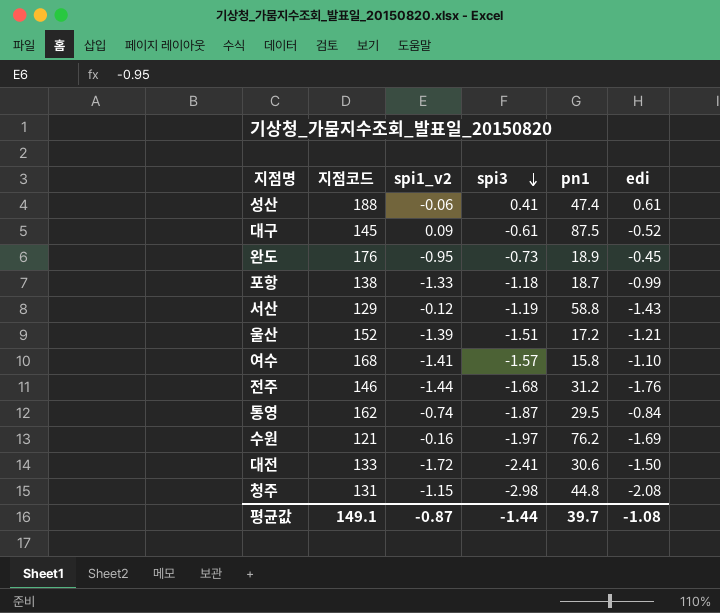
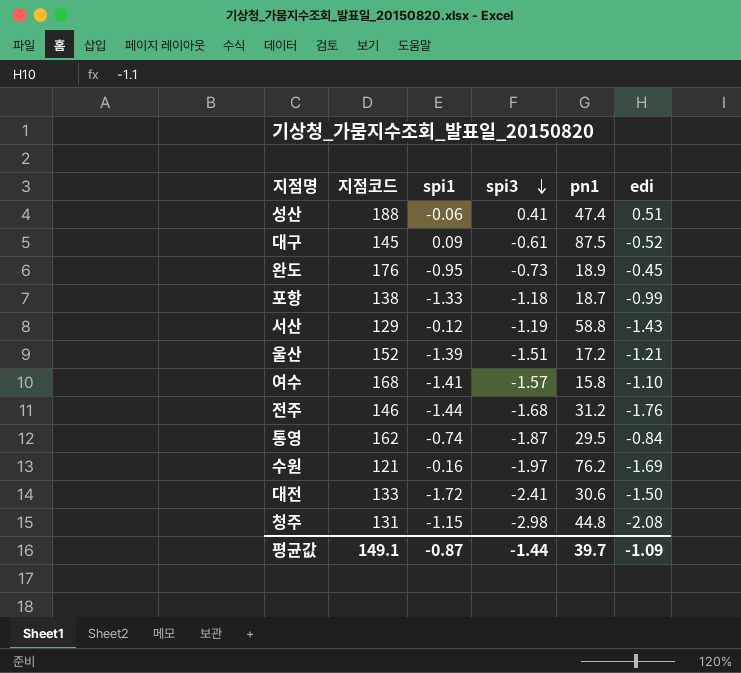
column name: spi1_v2 -> spi1
성산 | edi: 0.61 -> 0.51
평균값 | edi: -1.08 -> -1.09

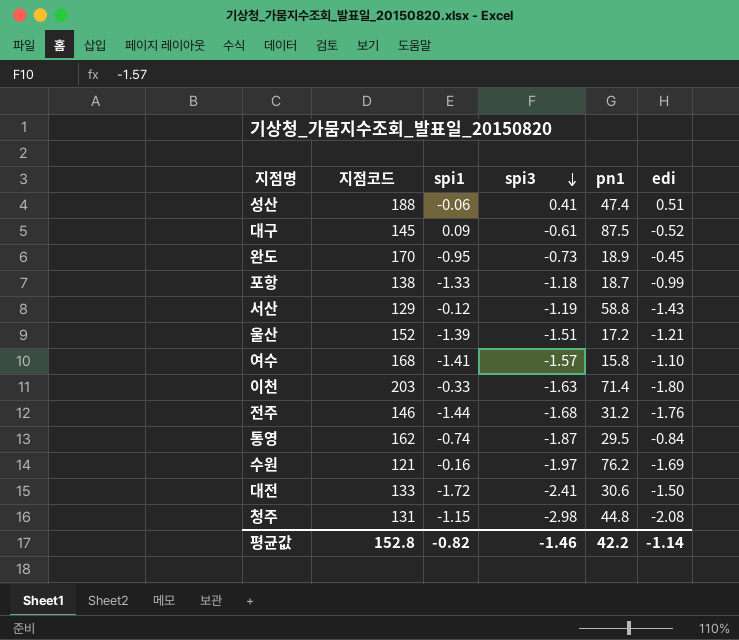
완도 | 지점코드: 176 -> 170
row 이천: none -> 203 | -0.33 | -1.63 | 71.4 | -1.80
평균값 | 지점코드: 149.1 -> 152.8
평균값 | spi1: -0.87 -> -0.82
평균값 | spi3: -1.44 -> -1.46
평균값 | pn1: 39.7 -> 42.2
평균값 | edi: -1.09 -> -1.14

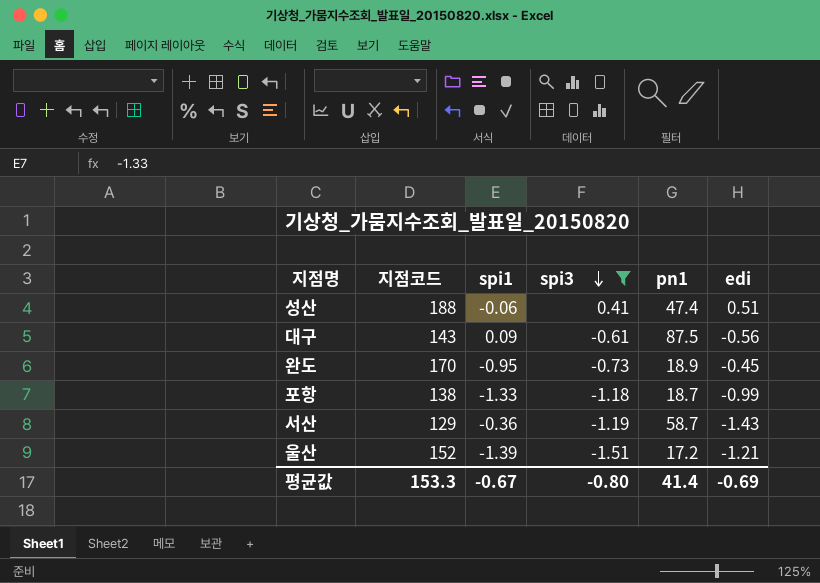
filter: none -> spi3 >= -1.51
대구 | 지점코드: 145 -> 143
대구 | edi: -0.52 -> -0.56
서산 | spi1: -0.12 -> -0.36
서산 | pn1: 58.8 -> 58.7
평균값 | 지점코드: 152.8 -> 153.3
평균값 | spi1: -0.82 -> -0.67
평균값 | spi3: -1.46 -> -0.80
평균값 | pn1: 42.2 -> 41.4
평균값 | edi: -1.14 -> -0.69

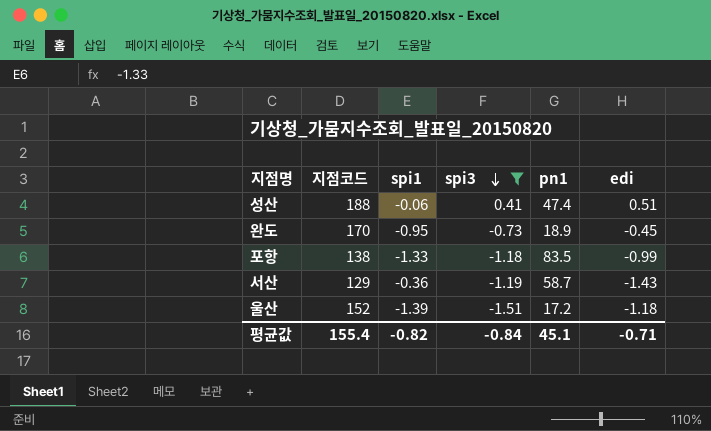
row 대구: 143 | 0.09 | -0.61 | 87.5 | -0.56 -> none
포항 | pn1: 18.7 -> 83.5
울산 | edi: -1.21 -> -1.18
평균값 | 지점코드: 153.3 -> 155.4
평균값 | spi1: -0.67 -> -0.82
평균값 | spi3: -0.80 -> -0.84
평균값 | pn1: 41.4 -> 45.1
평균값 | edi: -0.69 -> -0.71

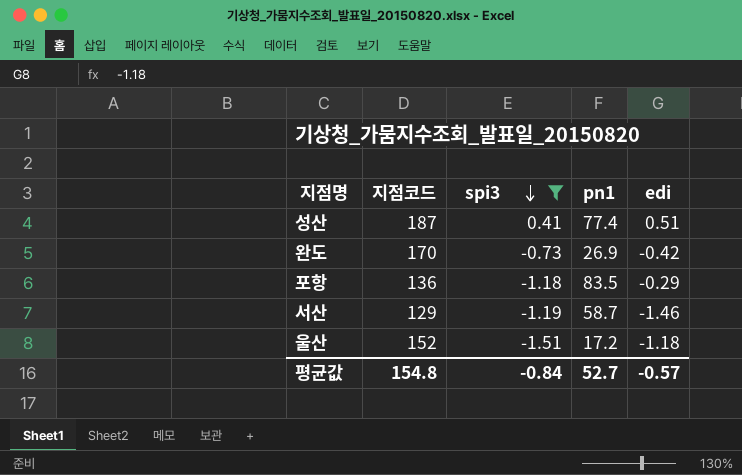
column spi1 | position: 3 -> none
성산 | 지점코드: 188 -> 187
성산 | pn1: 47.4 -> 77.4
완도 | pn1: 18.9 -> 26.9
완도 | edi: -0.45 -> -0.42
포항 | 지점코드: 138 -> 136
포항 | edi: -0.99 -> -0.29
서산 | edi: -1.43 -> -1.46
평균값 | 지점코드: 155.4 -> 154.8
평균값 | pn1: 45.1 -> 52.7
평균값 | edi: -0.71 -> -0.57

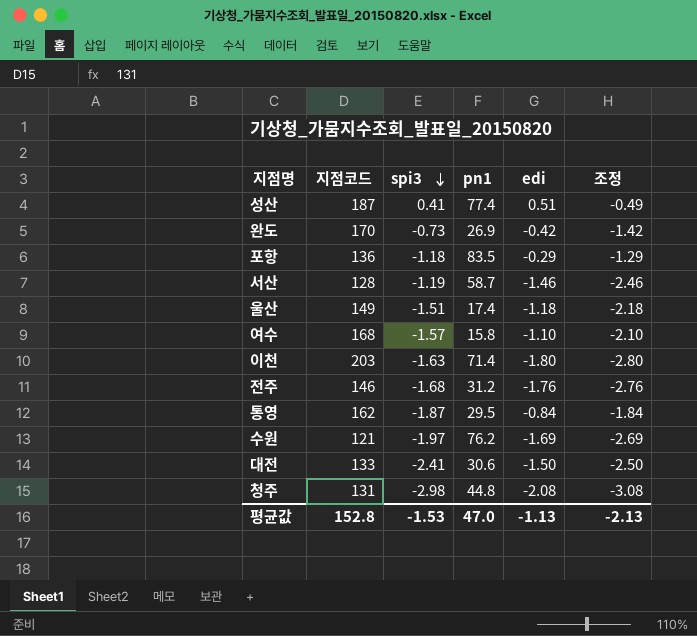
filter: spi3 >= -1.51 -> none
column 조정 | formula: none -> [edi] - 1
서산 | 지점코드: 129 -> 128
울산 | 지점코드: 152 -> 149
울산 | pn1: 17.2 -> 17.4
평균값 | 지점코드: 154.8 -> 152.8
평균값 | spi3: -0.84 -> -1.53
평균값 | pn1: 52.7 -> 47.0
평균값 | edi: -0.57 -> -1.13

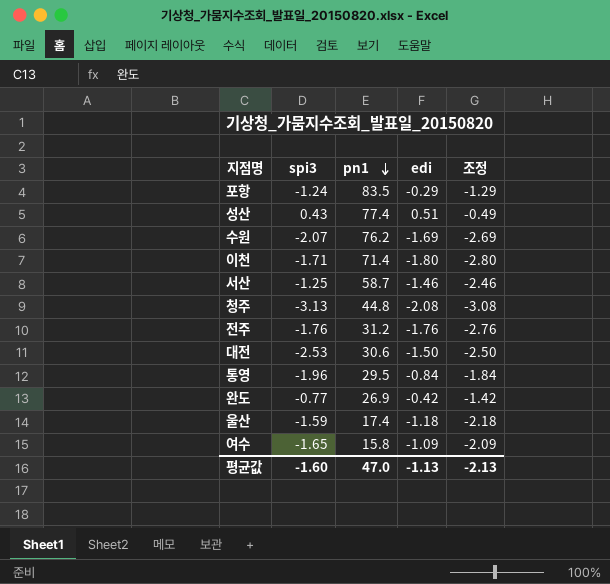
row order: spi3 descending -> pn1 descending
column 지점코드 | position: 2 -> none
포항 | spi3: -1.18 -> -1.24
성산 | spi3: 0.41 -> 0.43
수원 | spi3: -1.97 -> -2.07
이천 | spi3: -1.63 -> -1.71
서산 | spi3: -1.19 -> -1.25
청주 | spi3: -2.98 -> -3.13
전주 | spi3: -1.68 -> -1.76
대전 | spi3: -2.41 -> -2.53
통영 | spi3: -1.87 -> -1.96
완도 | spi3: -0.73 -> -0.77
울산 | spi3: -1.51 -> -1.59
여수 | spi3: -1.57 -> -1.65
여수 | edi: -1.10 -> -1.09
여수 | 조정: -2.10 -> -2.09
평균값 | spi3: -1.53 -> -1.60

